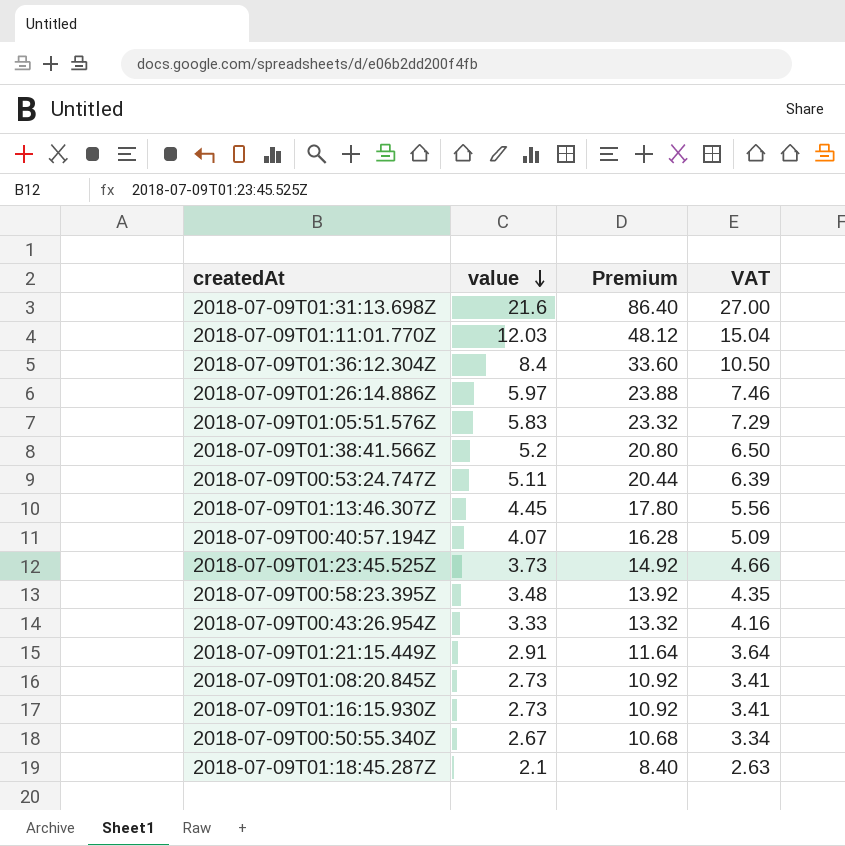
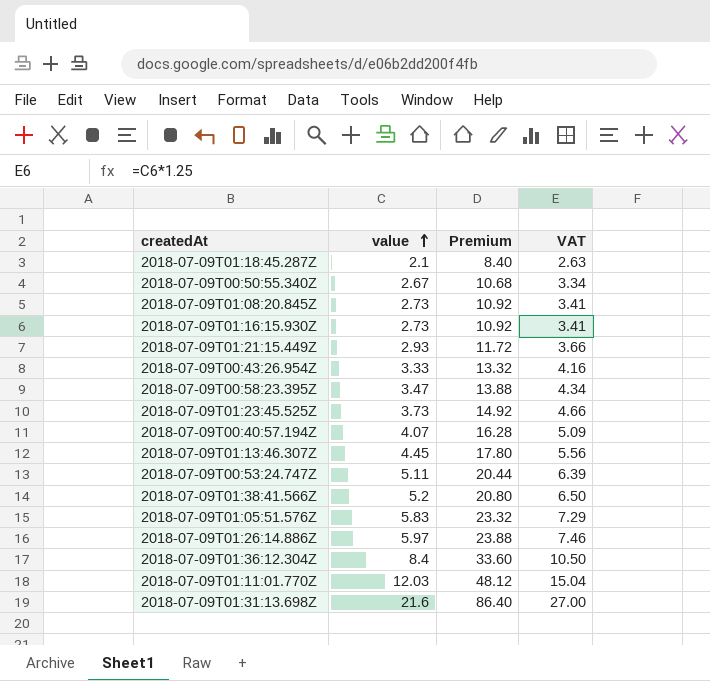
row order: value descending -> value ascending
2018-07-09T01:21:15.449Z | value: 2.91 -> 2.93
2018-07-09T01:21:15.449Z | Premium: 11.64 -> 11.72
2018-07-09T01:21:15.449Z | VAT: 3.64 -> 3.66
2018-07-09T00:58:23.395Z | value: 3.48 -> 3.47
2018-07-09T00:58:23.395Z | Premium: 13.92 -> 13.88
2018-07-09T00:58:23.395Z | VAT: 4.35 -> 4.34

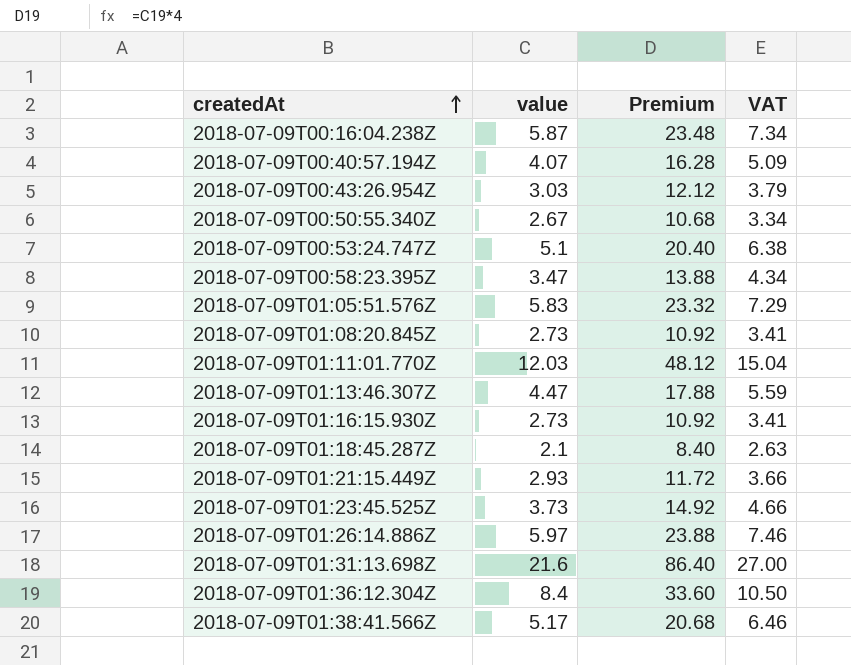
row order: value ascending -> createdAt ascending
row 2018-07-09T00:16:04.238Z: none -> 5.87 | 23.48 | 7.34
2018-07-09T00:43:26.954Z | value: 3.33 -> 3.03
2018-07-09T00:43:26.954Z | Premium: 13.32 -> 12.12
2018-07-09T00:43:26.954Z | VAT: 4.16 -> 3.79
2018-07-09T00:53:24.747Z | value: 5.11 -> 5.1
2018-07-09T00:53:24.747Z | Premium: 20.44 -> 20.40
2018-07-09T00:53:24.747Z | VAT: 6.39 -> 6.38
2018-07-09T01:13:46.307Z | value: 4.45 -> 4.47
2018-07-09T01:13:46.307Z | Premium: 17.80 -> 17.88
2018-07-09T01:13:46.307Z | VAT: 5.56 -> 5.59
2018-07-09T01:38:41.566Z | value: 5.2 -> 5.17
2018-07-09T01:38:41.566Z | Premium: 20.80 -> 20.68
2018-07-09T01:38:41.566Z | VAT: 6.50 -> 6.46

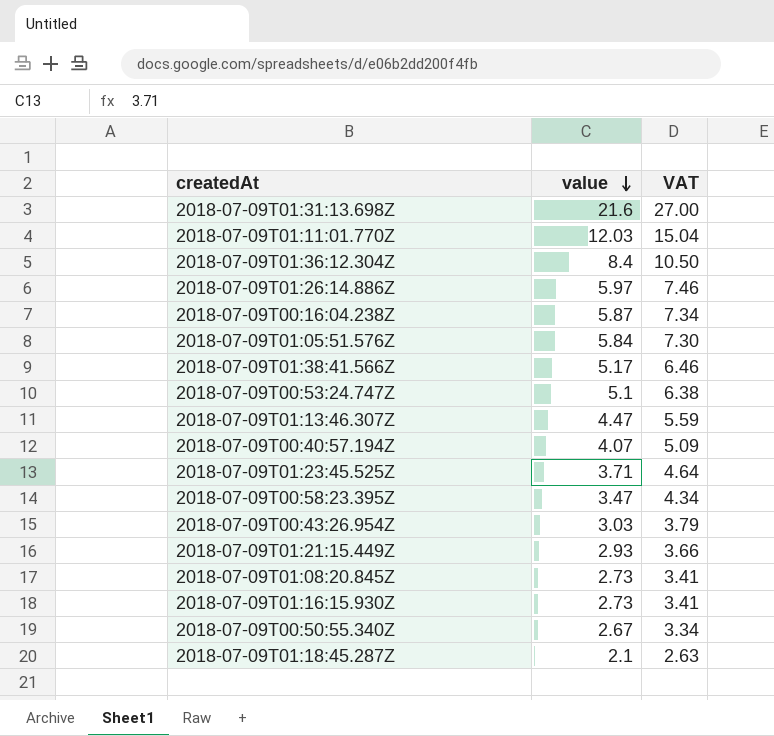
row order: createdAt ascending -> value descending
column Premium | formula: [value] * 4 -> none
2018-07-09T01:05:51.576Z | value: 5.83 -> 5.84
2018-07-09T01:05:51.576Z | VAT: 7.29 -> 7.30
2018-07-09T01:23:45.525Z | value: 3.73 -> 3.71
2018-07-09T01:23:45.525Z | VAT: 4.66 -> 4.64

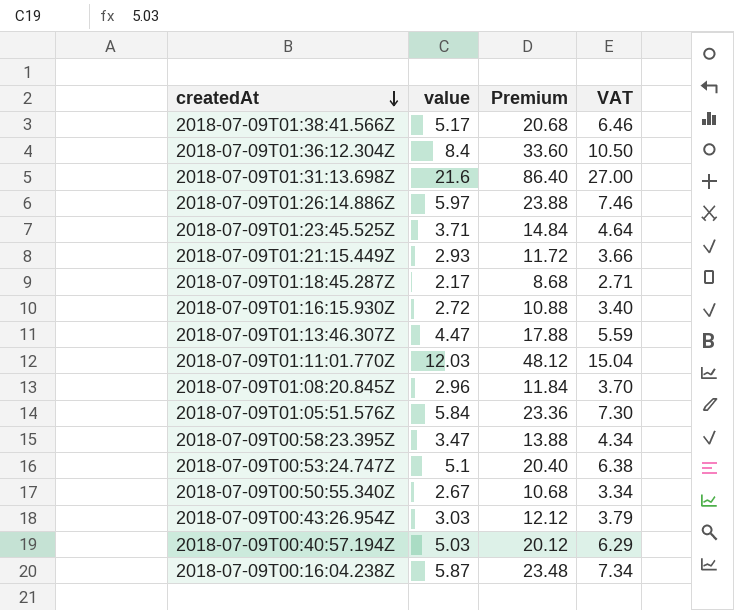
row order: value descending -> createdAt descending
column Premium | formula: none -> [value] * 4
2018-07-09T01:18:45.287Z | value: 2.1 -> 2.17
2018-07-09T01:18:45.287Z | VAT: 2.63 -> 2.71
2018-07-09T01:16:15.930Z | value: 2.73 -> 2.72
2018-07-09T01:16:15.930Z | VAT: 3.41 -> 3.40
2018-07-09T01:08:20.845Z | value: 2.73 -> 2.96
2018-07-09T01:08:20.845Z | VAT: 3.41 -> 3.70
2018-07-09T00:40:57.194Z | value: 4.07 -> 5.03
2018-07-09T00:40:57.194Z | VAT: 5.09 -> 6.29

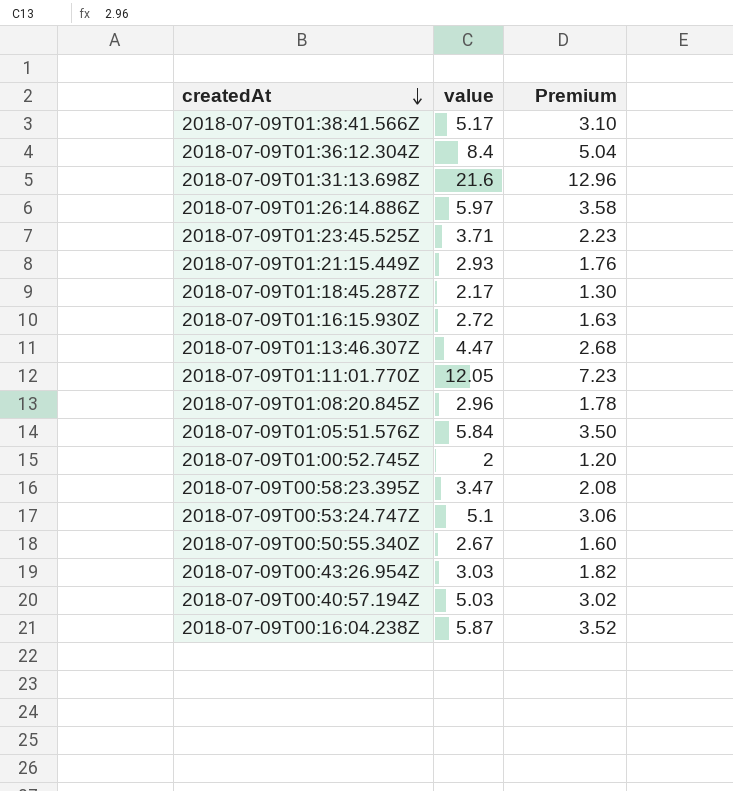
column VAT | formula: [value] * 1.25 -> none
column Premium | formula: [value] * 4 -> [value] * 0.6
2018-07-09T01:11:01.770Z | value: 12.03 -> 12.05
row 2018-07-09T01:00:52.745Z: none -> 2 | 1.20

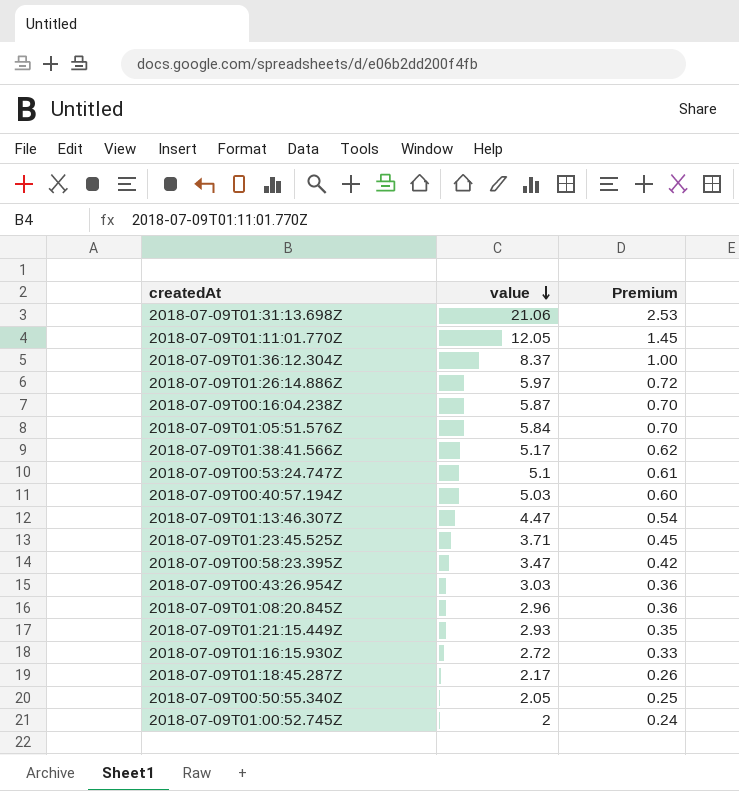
row order: createdAt descending -> value descending
column Premium | formula: [value] * 0.6 -> [value] * 0.12
2018-07-09T01:31:13.698Z | value: 21.6 -> 21.06
2018-07-09T01:36:12.304Z | value: 8.4 -> 8.37
2018-07-09T00:50:55.340Z | value: 2.67 -> 2.05

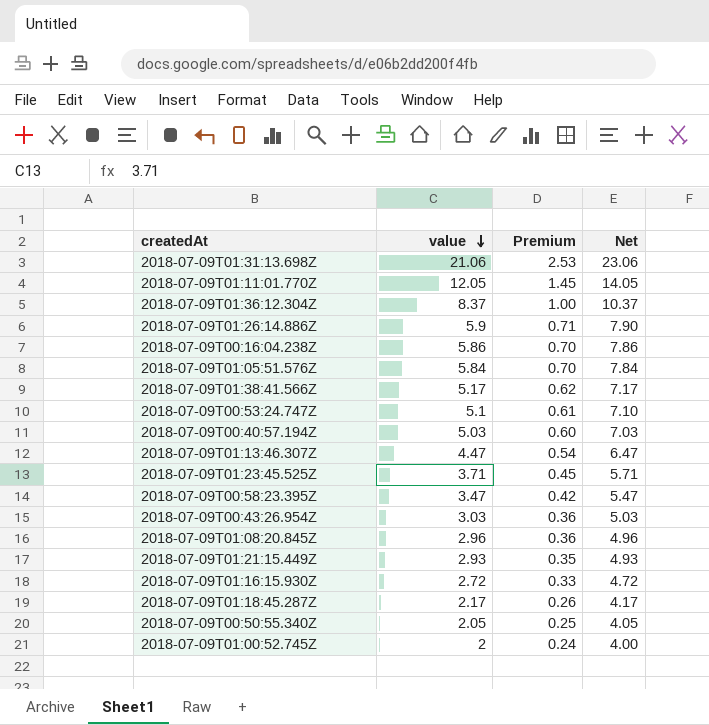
column Net | formula: none -> [value] + 2
2018-07-09T01:26:14.886Z | value: 5.97 -> 5.9
2018-07-09T01:26:14.886Z | Premium: 0.72 -> 0.71
2018-07-09T00:16:04.238Z | value: 5.87 -> 5.86

